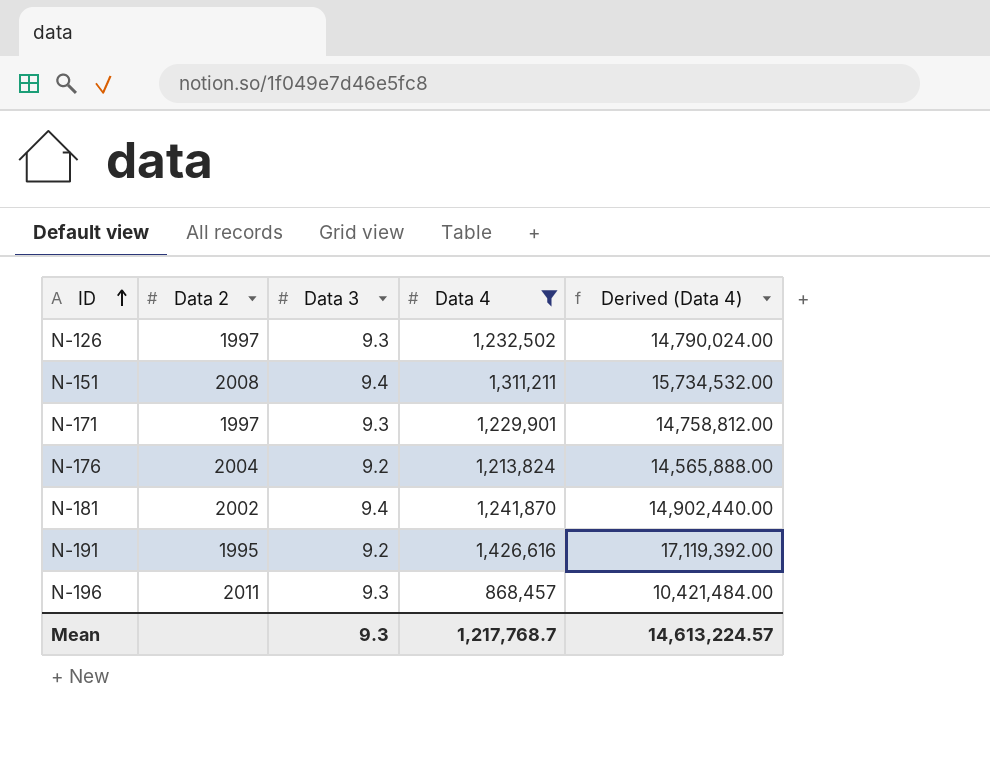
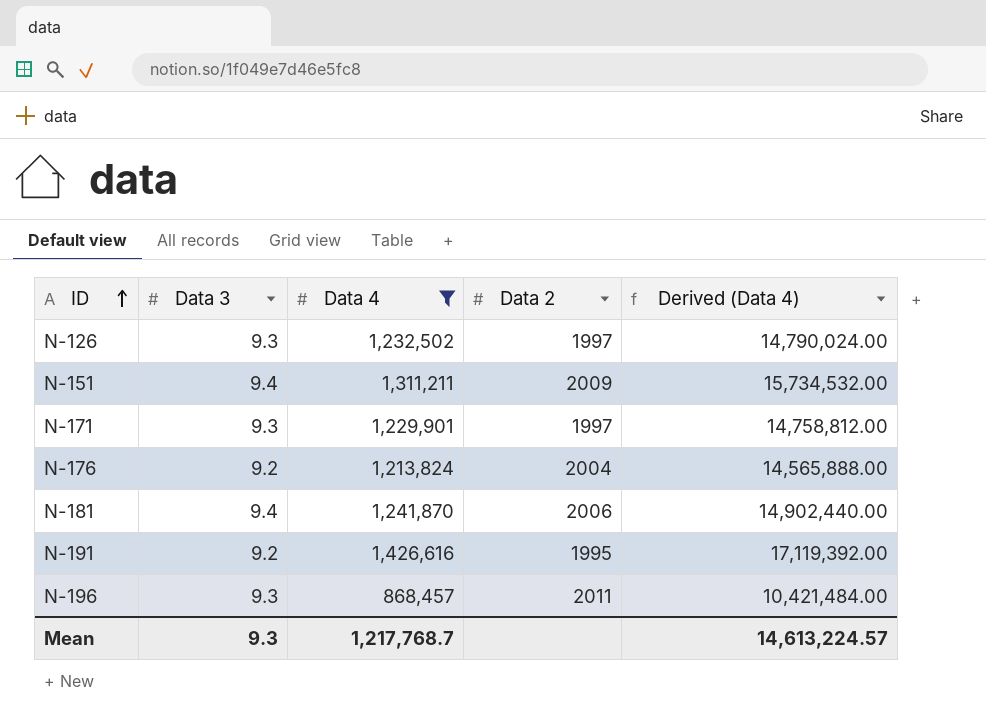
column Data 2 | position: 2 -> 4
N-151 | Data 2: 2008 -> 2009
N-181 | Data 2: 2002 -> 2006

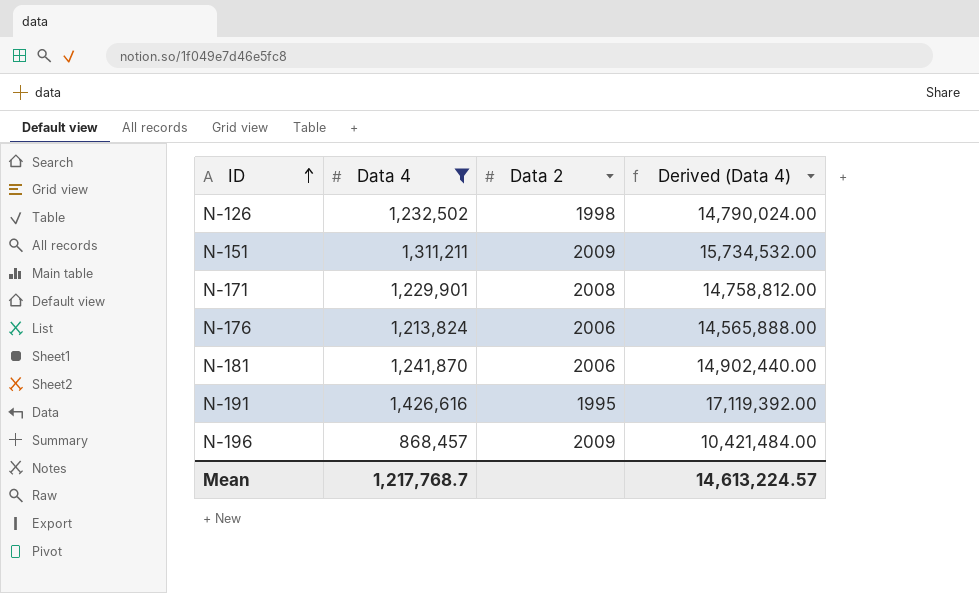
column Data 3 | position: 2 -> none
N-126 | Data 2: 1997 -> 1998
N-171 | Data 2: 1997 -> 2008
N-176 | Data 2: 2004 -> 2006
N-196 | Data 2: 2011 -> 2009

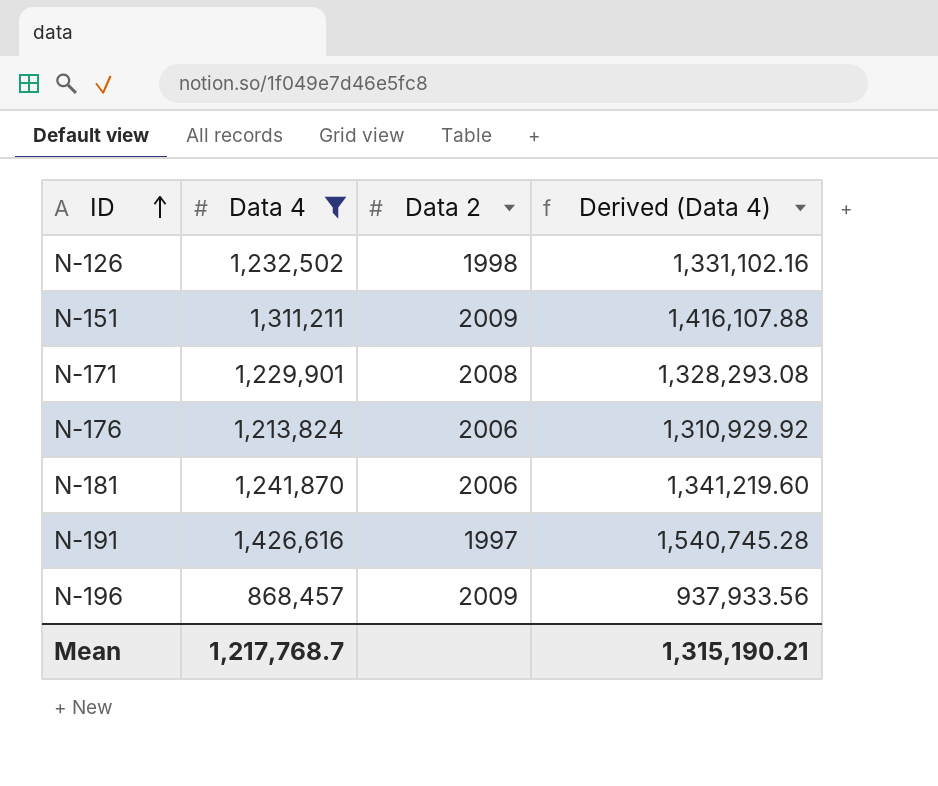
column Derived (Data 4) | formula: [Data 4] * 12 -> [Data 4] * 1.08
N-191 | Data 2: 1995 -> 1997
Mean | Derived (Data 4): 14,613,224.57 -> 1,315,190.21

